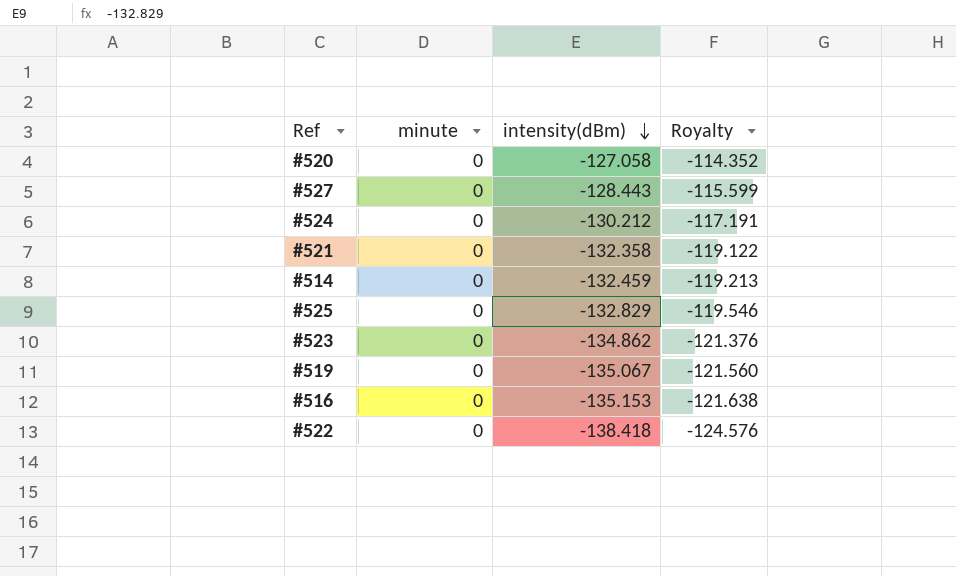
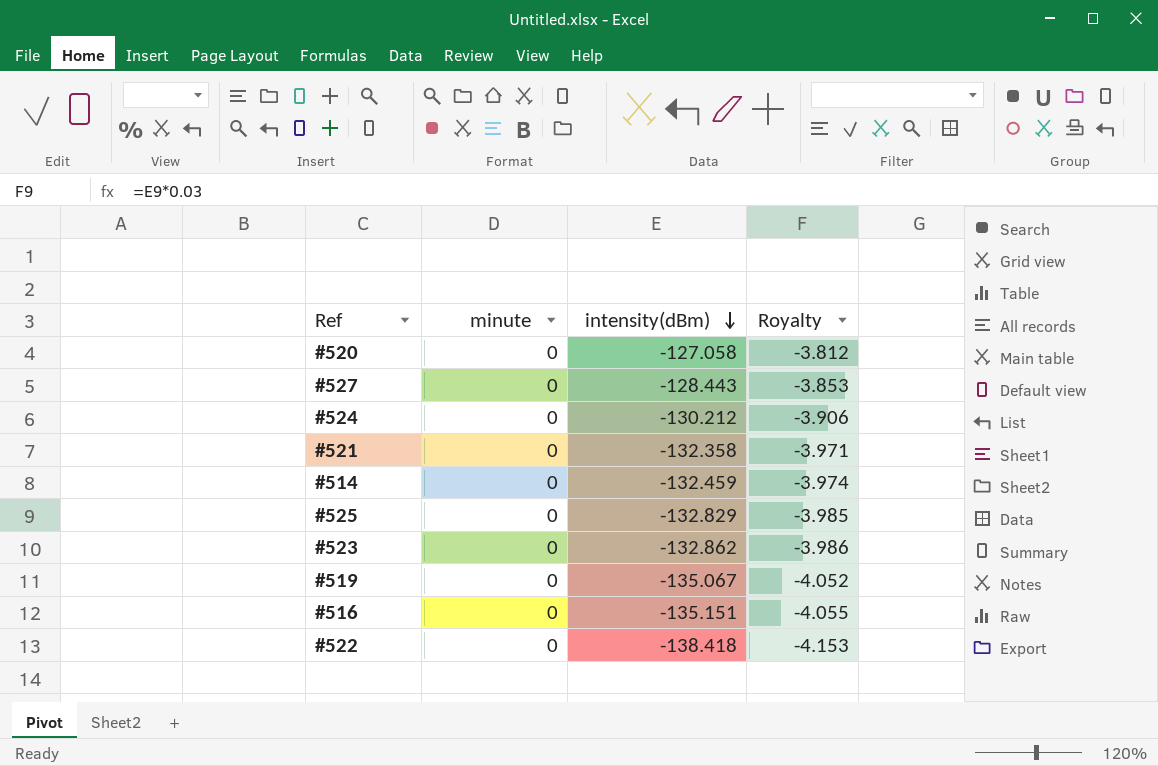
column Royalty | formula: [intensity(dBm)] * 0.9 -> [intensity(dBm)] * 0.03
#523 | intensity(dBm): -134.862 -> -132.862
#516 | intensity(dBm): -135.153 -> -135.151

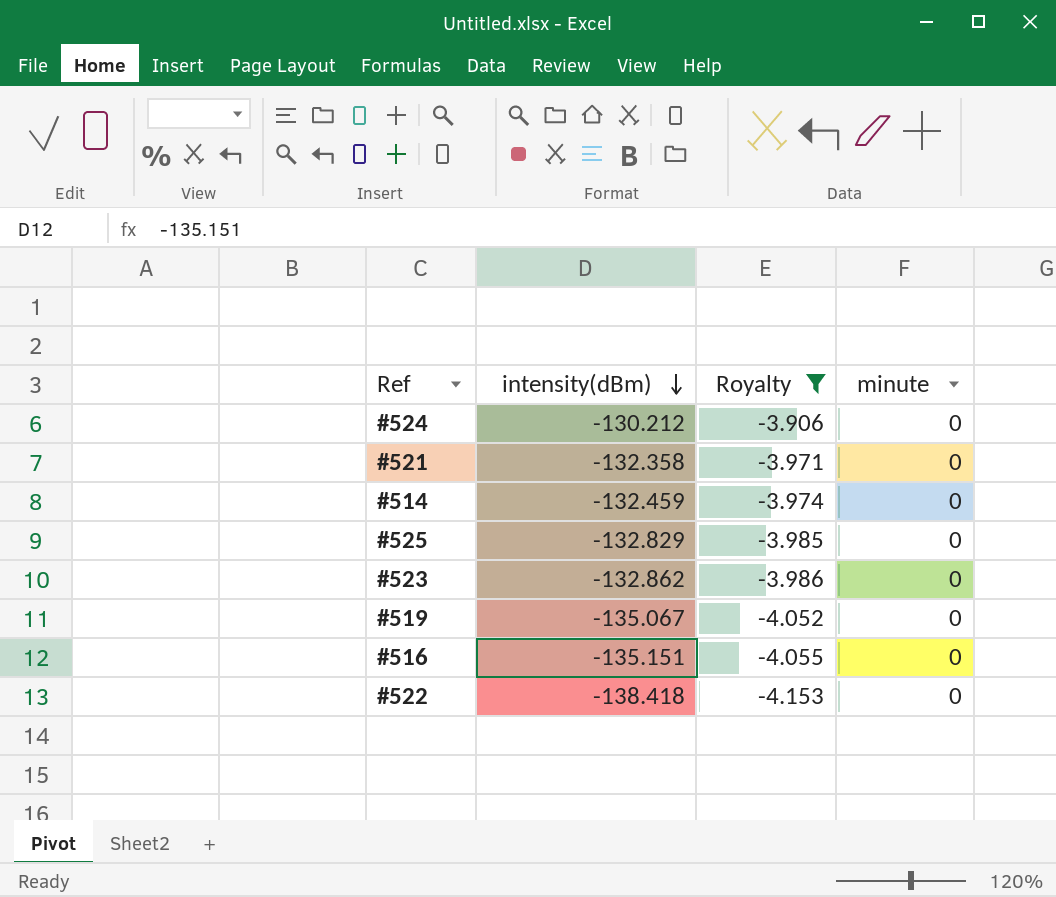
filter: none -> Royalty <= -3.906
column minute | position: 2 -> 4

